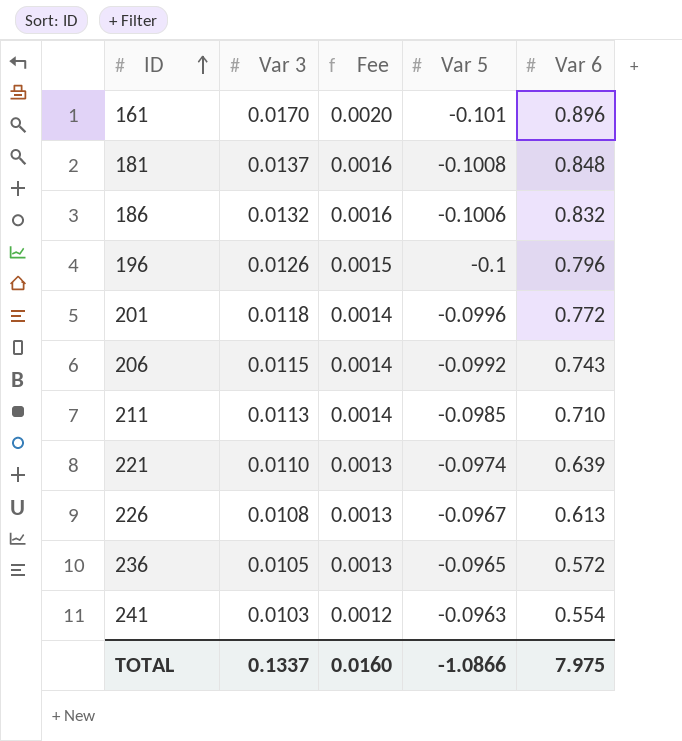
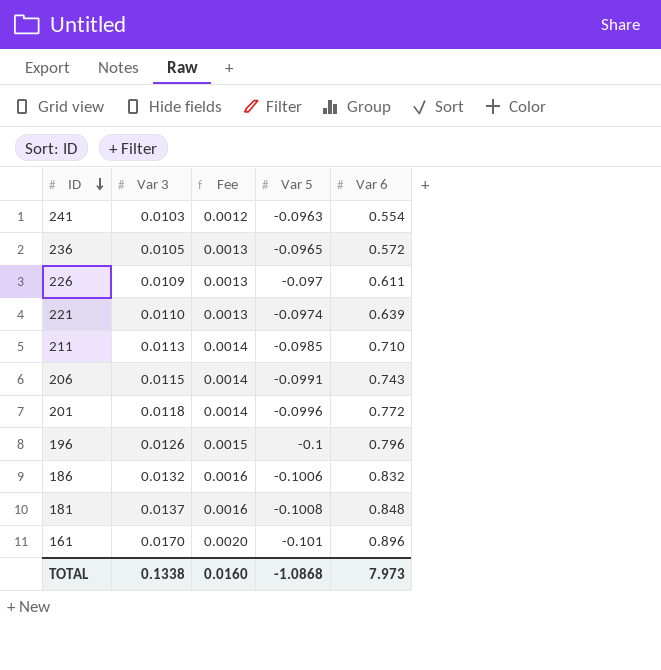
row order: ID ascending -> ID descending
226 | Var 3: 0.0108 -> 0.0109
226 | Var 5: -0.0967 -> -0.097
226 | Var 6: 0.613 -> 0.611
206 | Var 5: -0.0992 -> -0.0991
TOTAL | Var 3: 0.1337 -> 0.1338
TOTAL | Var 5: -1.0866 -> -1.0868
TOTAL | Var 6: 7.975 -> 7.973

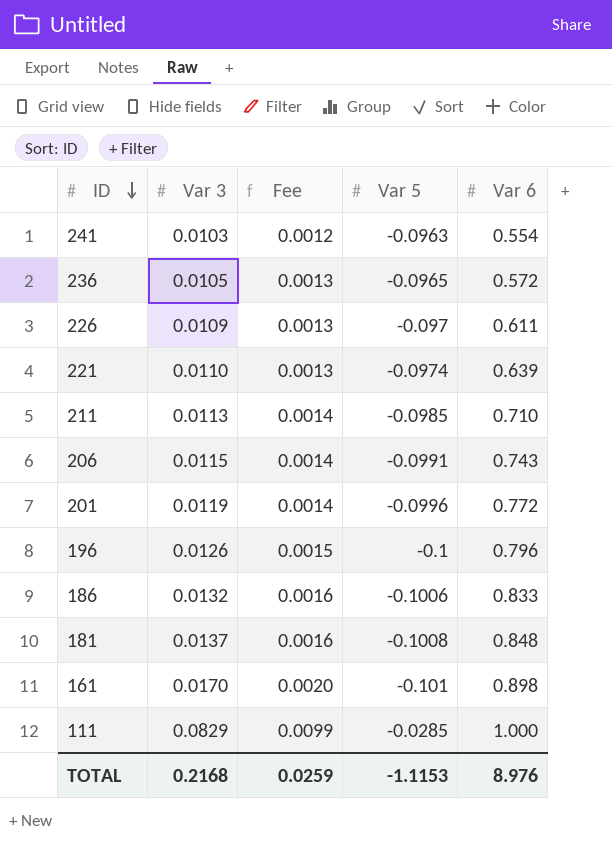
201 | Var 3: 0.0118 -> 0.0119
186 | Var 6: 0.832 -> 0.833
161 | Var 6: 0.896 -> 0.898
row 111: none -> 0.0829 | 0.0099 | -0.0285 | 1.000
TOTAL | Var 3: 0.1338 -> 0.2168
TOTAL | Fee: 0.0160 -> 0.0259
TOTAL | Var 5: -1.0868 -> -1.1153
TOTAL | Var 6: 7.973 -> 8.976

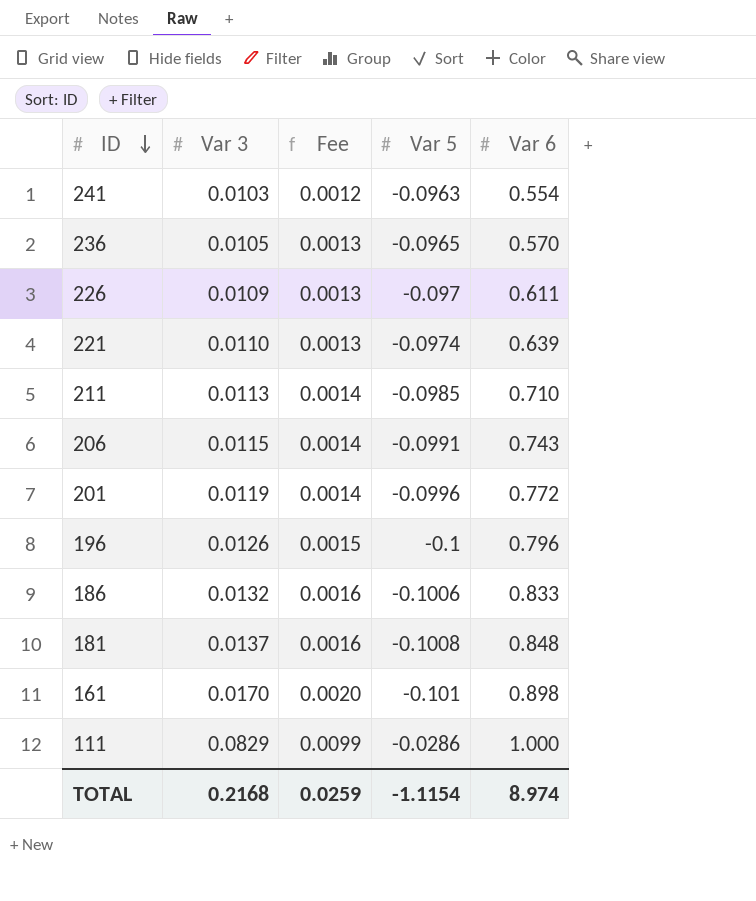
236 | Var 6: 0.572 -> 0.570
111 | Var 5: -0.0285 -> -0.0286
TOTAL | Var 5: -1.1153 -> -1.1154
TOTAL | Var 6: 8.976 -> 8.974

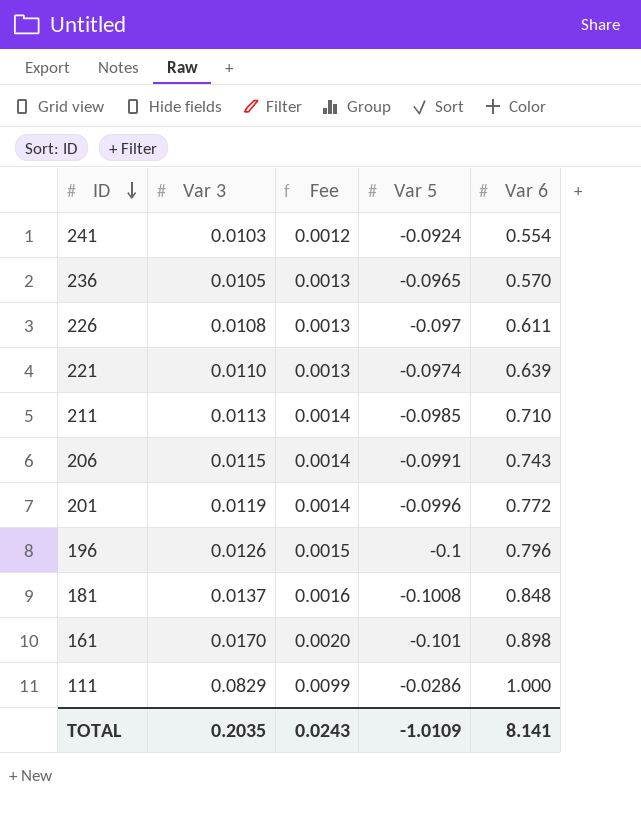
row 186: 0.0132 | 0.0016 | -0.1006 | 0.833 -> none
241 | Var 5: -0.0963 -> -0.0924
226 | Var 3: 0.0109 -> 0.0108
TOTAL | Var 3: 0.2168 -> 0.2035
TOTAL | Fee: 0.0259 -> 0.0243
TOTAL | Var 5: -1.1154 -> -1.0109
TOTAL | Var 6: 8.974 -> 8.141

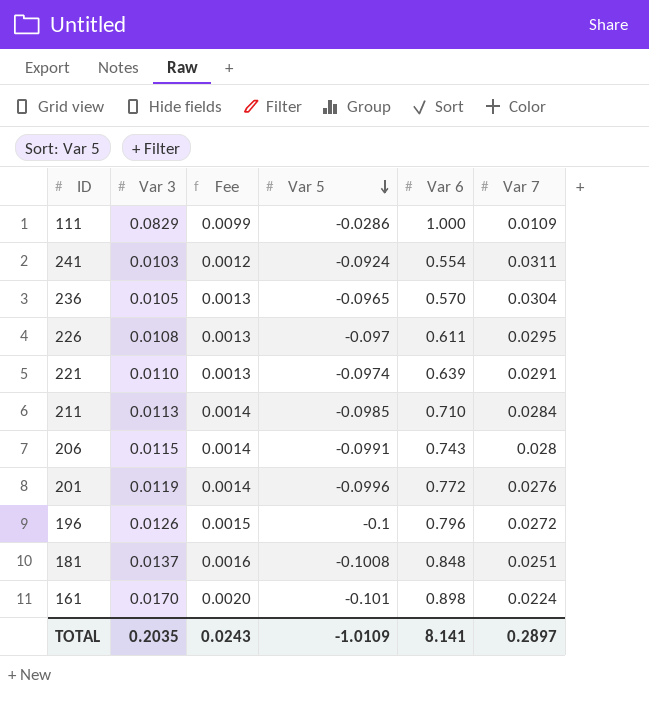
row order: ID descending -> Var 5 descending
column Var 7 | position: none -> 6

